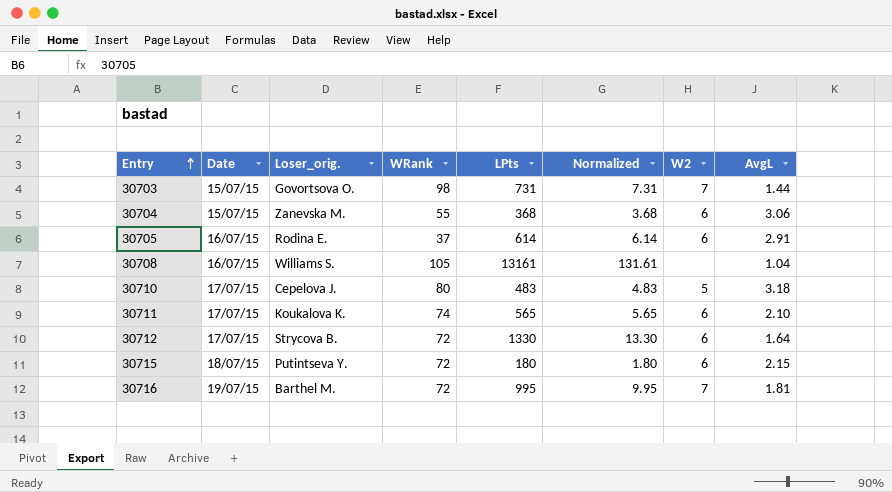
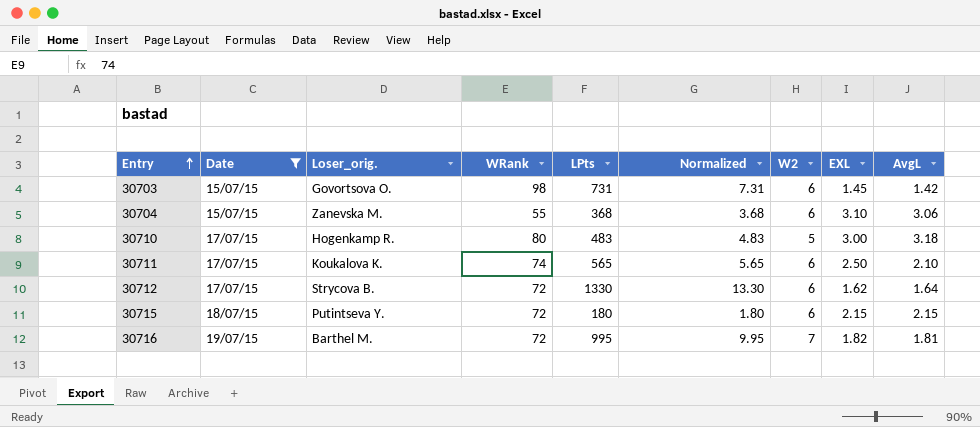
filter: none -> Date != 16/07/15
column EXL | position: none -> 8
30703 | W2: 7 -> 6
30703 | AvgL: 1.44 -> 1.42
30710 | Loser_orig.: Cepelova J. -> Hogenkamp R.

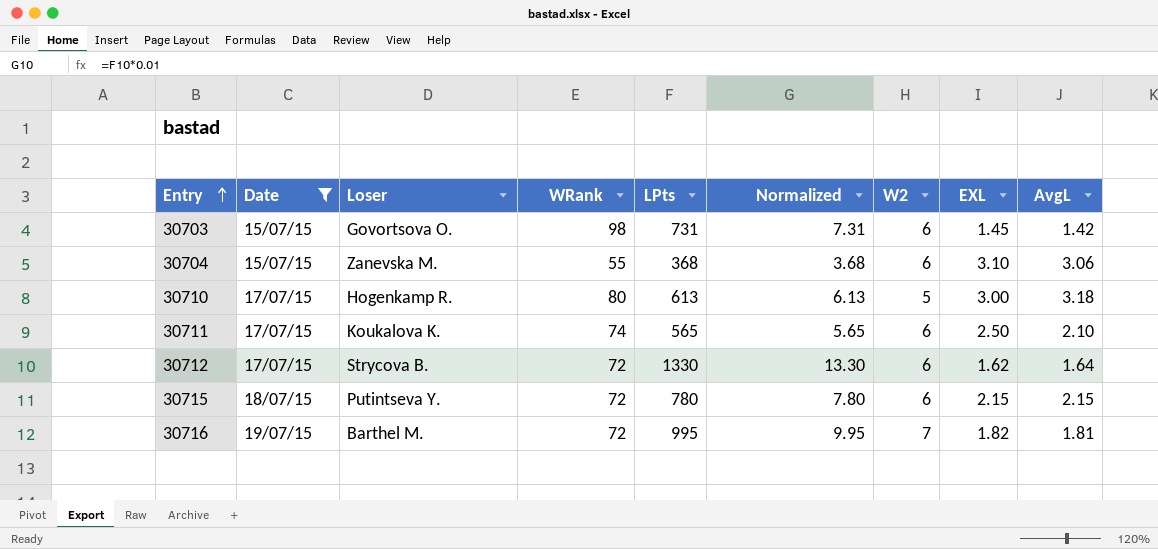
column name: Loser_orig. -> Loser
30710 | LPts: 483 -> 613
30710 | Normalized: 4.83 -> 6.13
30715 | LPts: 180 -> 780
30715 | Normalized: 1.80 -> 7.80

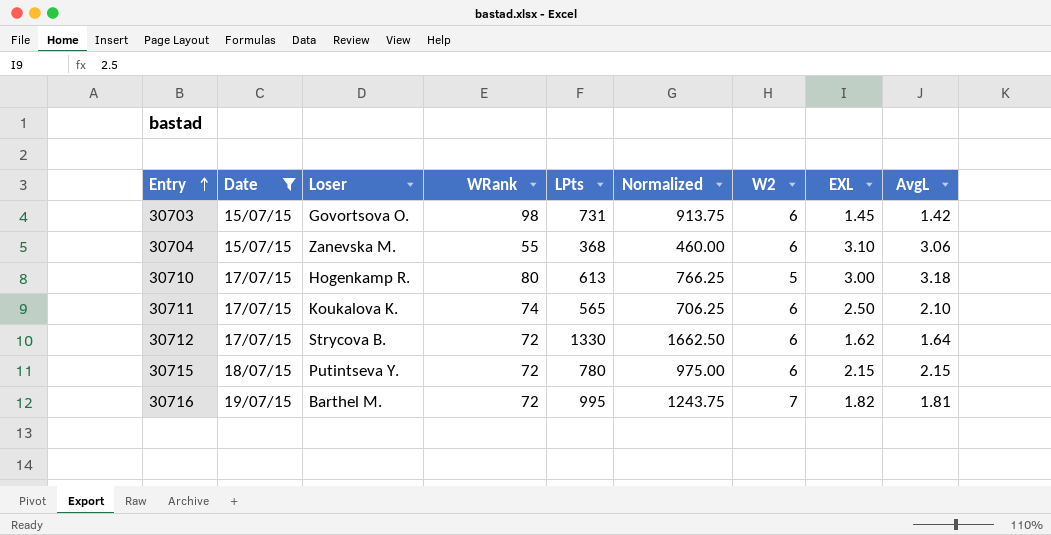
column Normalized | formula: [LPts] * 0.01 -> [LPts] * 1.25

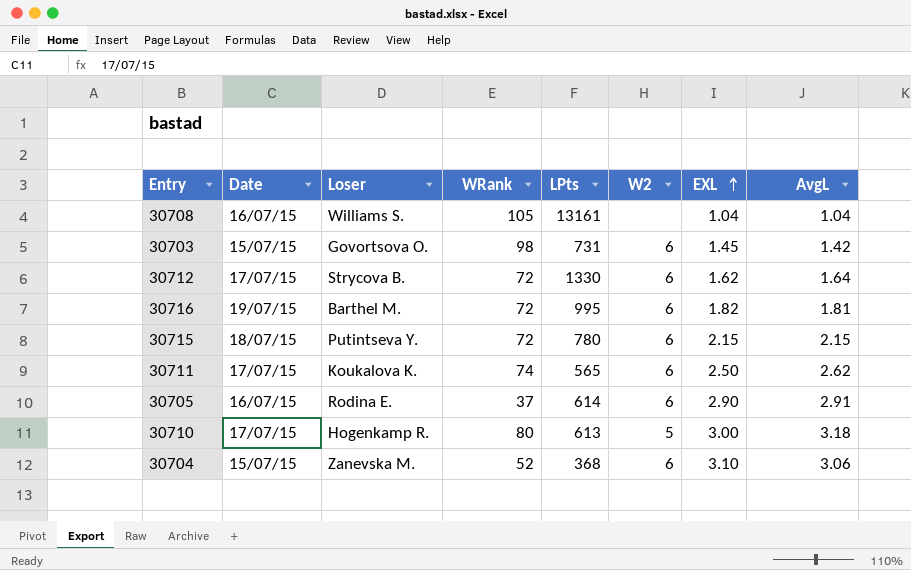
filter: Date != 16/07/15 -> none
row order: Entry ascending -> EXL ascending
column Normalized | formula: [LPts] * 1.25 -> none
30716 | W2: 7 -> 6
30711 | AvgL: 2.10 -> 2.62
30704 | WRank: 55 -> 52

